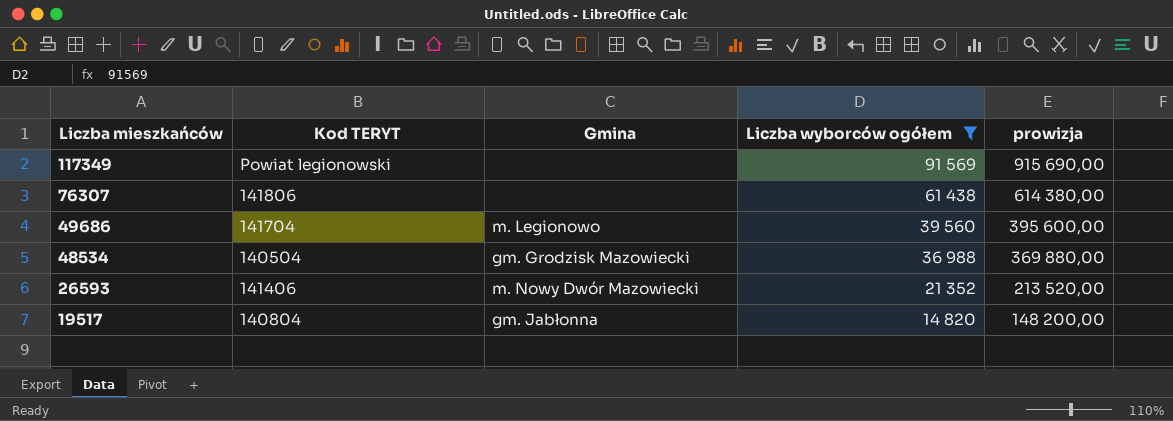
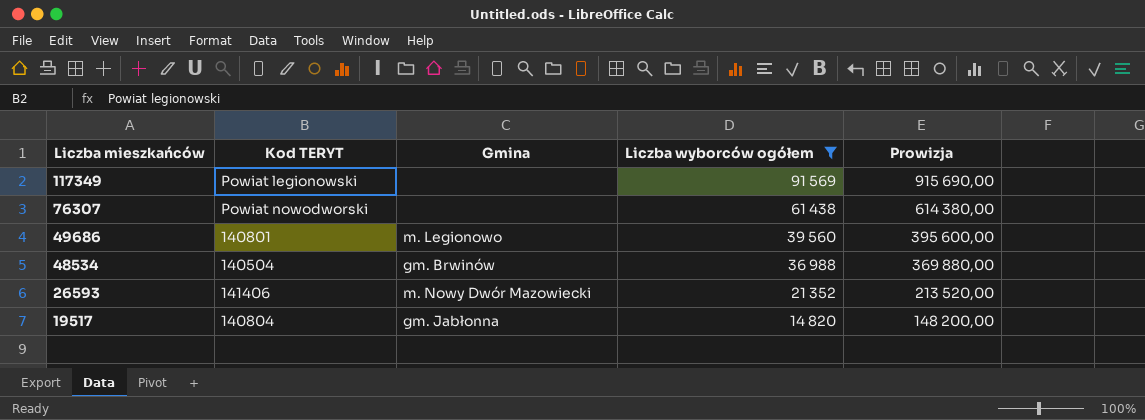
column name: prowizja -> Prowizja
76307 | Kod TERYT: 141806 -> Powiat nowodworski
49686 | Kod TERYT: 141704 -> 140801
48534 | Gmina: gm. Grodzisk Mazowiecki -> gm. Brwinów

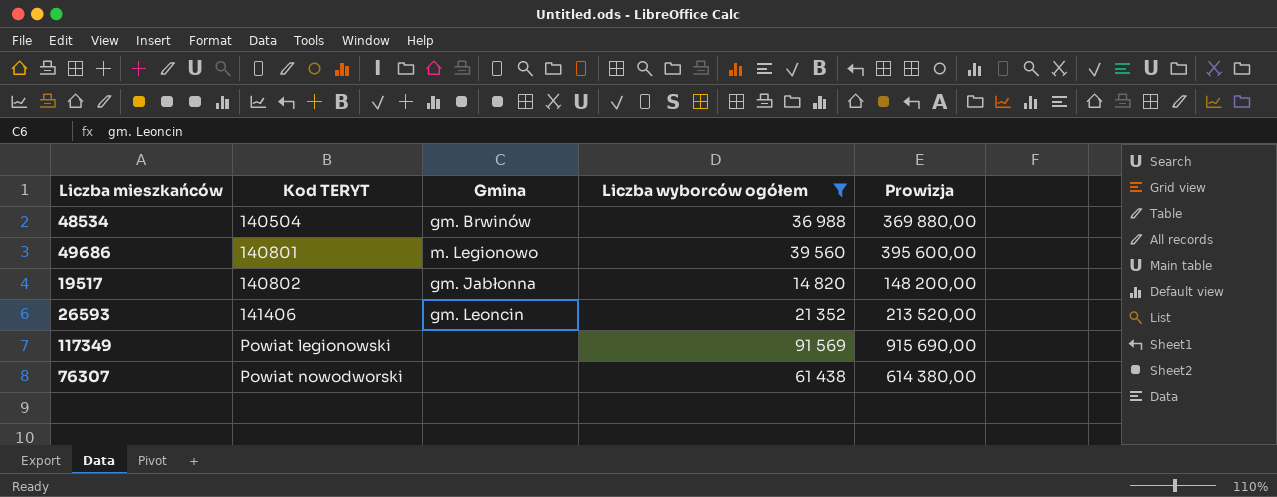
row order: Liczba mieszkańców descending -> Kod TERYT ascending
19517 | Kod TERYT: 140804 -> 140802
26593 | Gmina: m. Nowy Dwór Mazowiecki -> gm. Leoncin

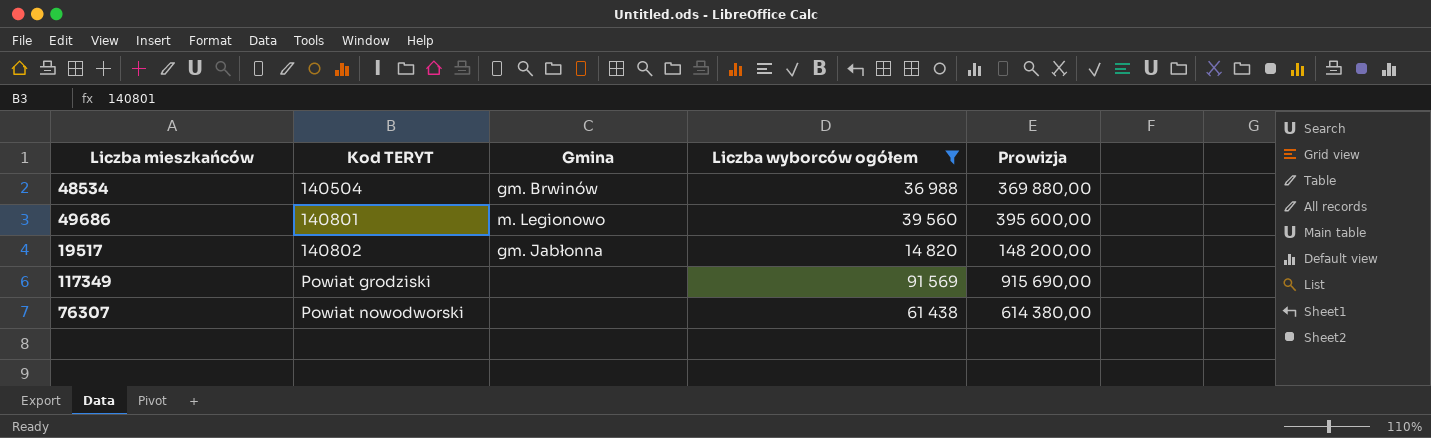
row 26593: 141406 | gm. Leoncin | 21 352 | 213 520,00 -> none
117349 | Kod TERYT: Powiat legionowski -> Powiat grodziski

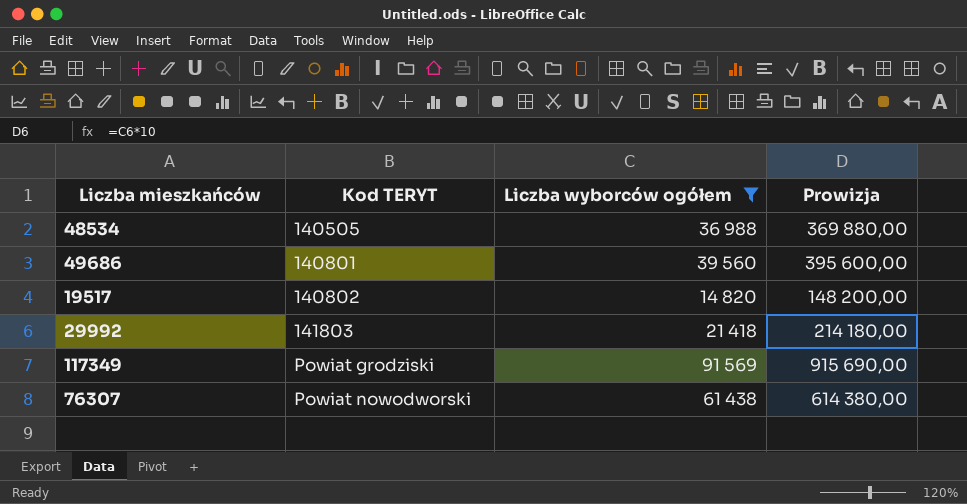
column Gmina | position: 3 -> none
48534 | Kod TERYT: 140504 -> 140505
row 29992: none -> 141803 | 21 418 | 214 180,00

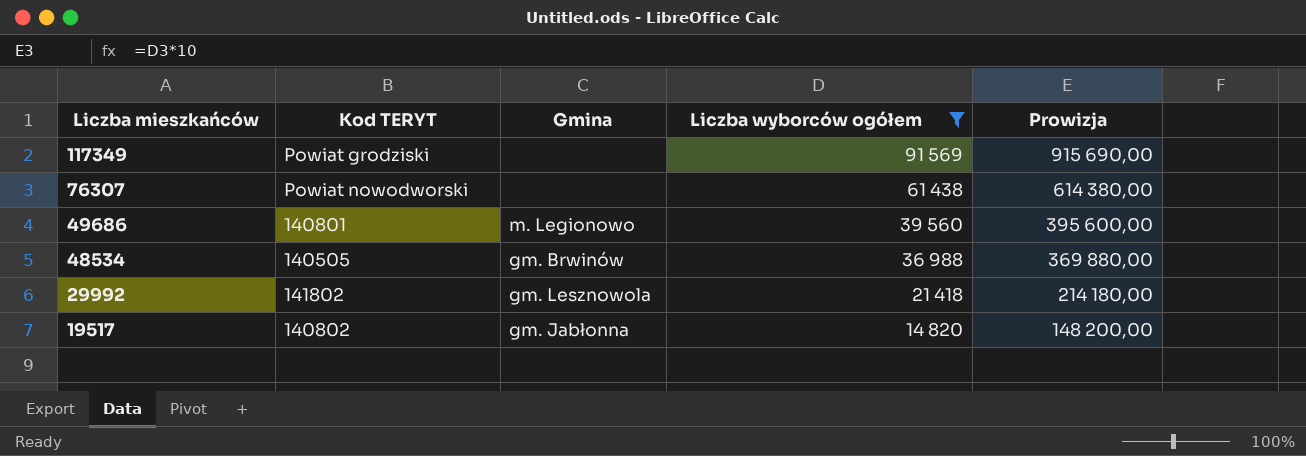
row order: Kod TERYT ascending -> Liczba mieszkańców descending
column Gmina | position: none -> 3
29992 | Kod TERYT: 141803 -> 141802

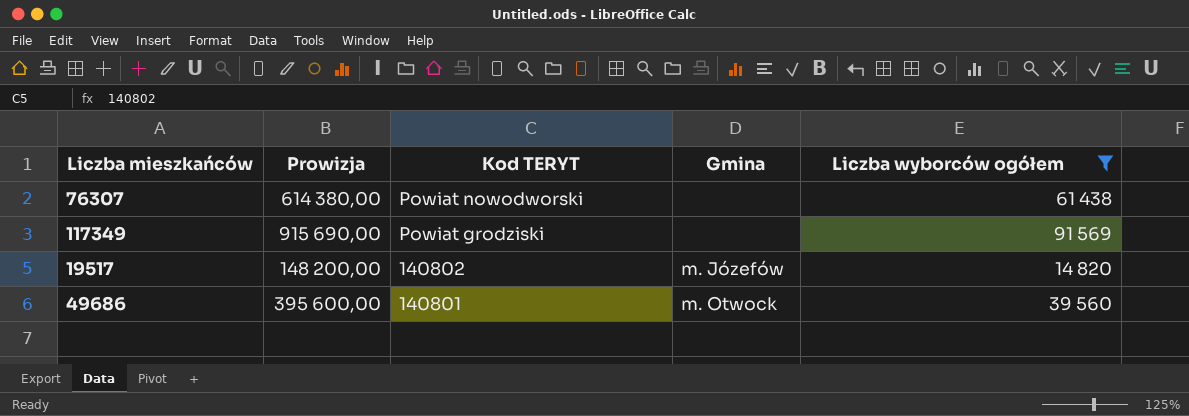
row order: Liczba mieszkańców descending -> Kod TERYT descending
column Prowizja | position: 5 -> 2
row 48534: 140505 | gm. Brwinów | 36 988 | 369 880,00 -> none
row 29992: 141802 | gm. Lesznowola | 21 418 | 214 180,00 -> none
19517 | Gmina: gm. Jabłonna -> m. Józefów
49686 | Gmina: m. Legionowo -> m. Otwock

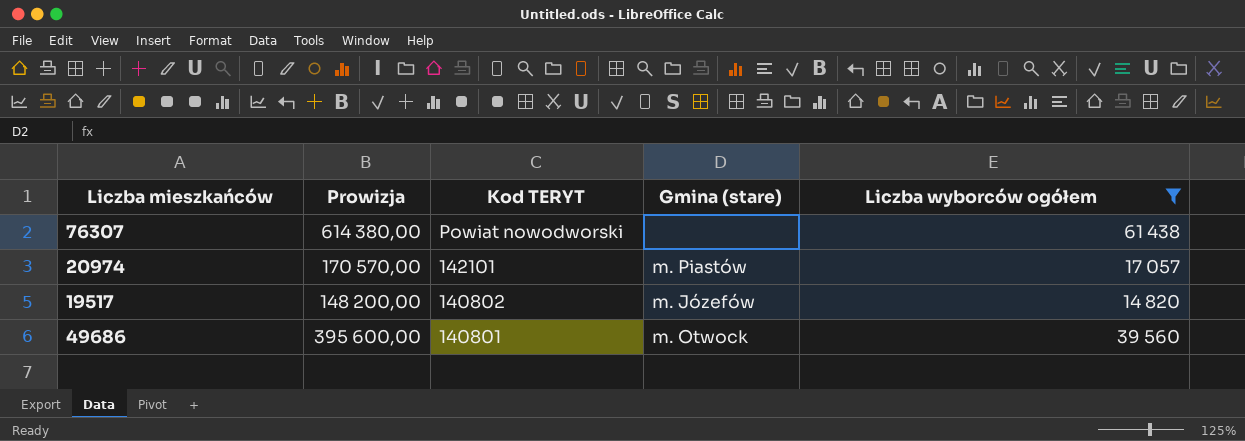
column name: Gmina -> Gmina (stare)
row 117349: 915 690,00 | Powiat grodziski | none | 91 569 -> none
row 20974: none -> 170 570,00 | 142101 | m. Piastów | 17 057

